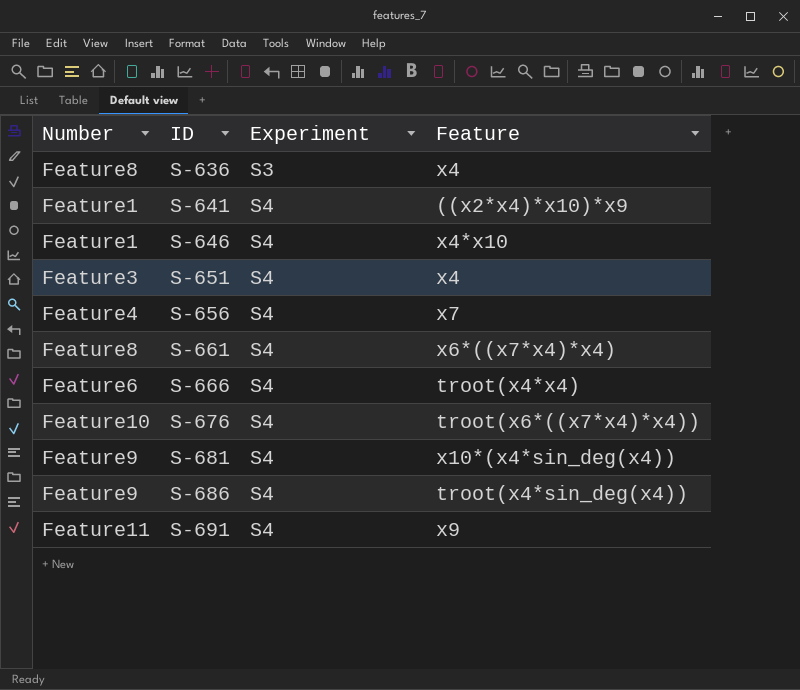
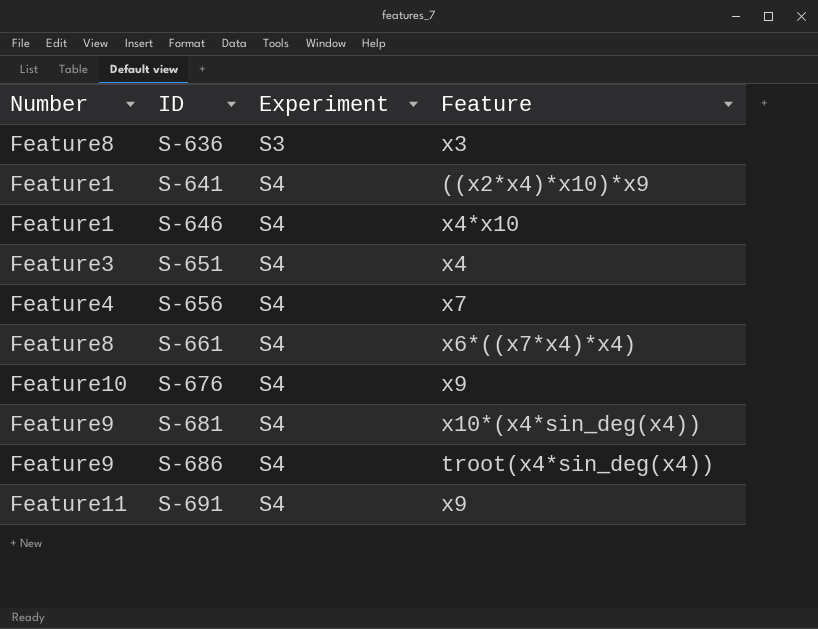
row S-666: Feature6 | S4 | troot(x4*x4) -> none
S-636 | Feature: x4 -> x3
S-676 | Feature: troot(x6*((x7*x4)*x4)) -> x9

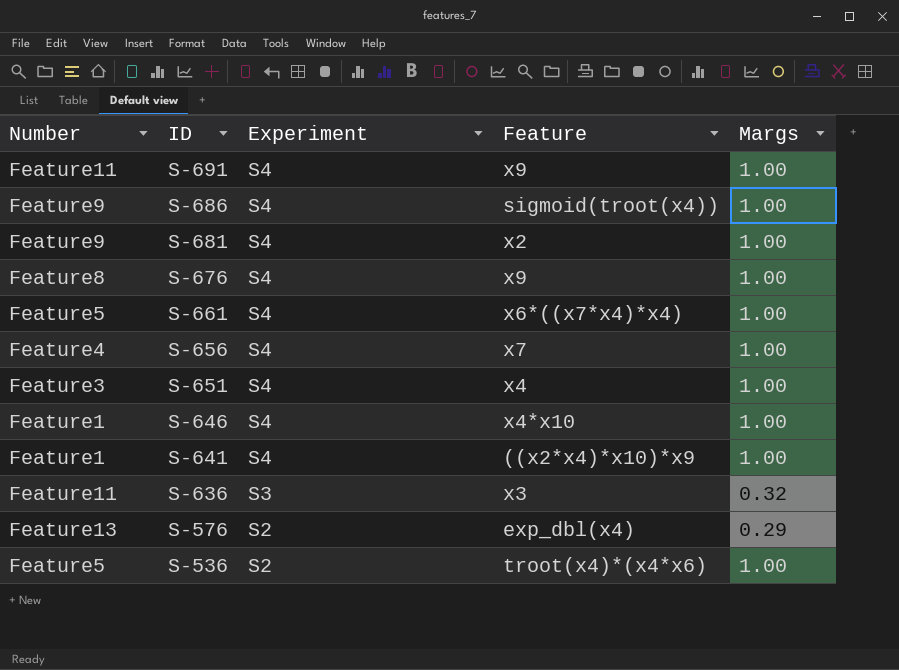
row order: ID ascending -> ID descending
column Margs | position: none -> 5
S-686 | Feature: troot(x4*sin_deg(x4)) -> sigmoid(troot(x4))
S-681 | Feature: x10*(x4*sin_deg(x4)) -> x2
S-676 | Number: Feature10 -> Feature8
S-661 | Number: Feature8 -> Feature5
S-636 | Number: Feature8 -> Feature11
row S-576: none -> Feature13 | S2 | exp_dbl(x4) | 0.29
row S-536: none -> Feature5 | S2 | troot(x4)*(x4*x6) | 1.00

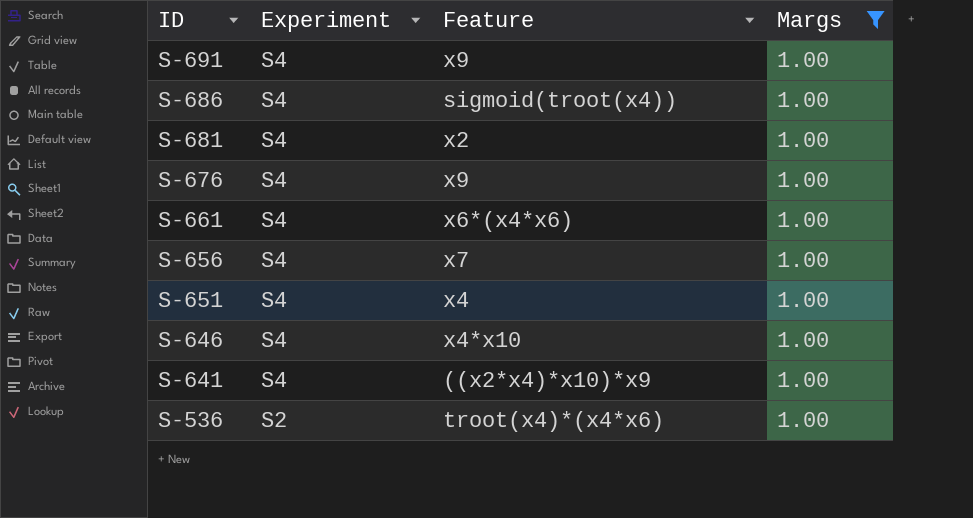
filter: none -> Margs = 1.00
column Number | position: 1 -> none
S-661 | Feature: x6*((x7*x4)*x4) -> x6*(x4*x6)

